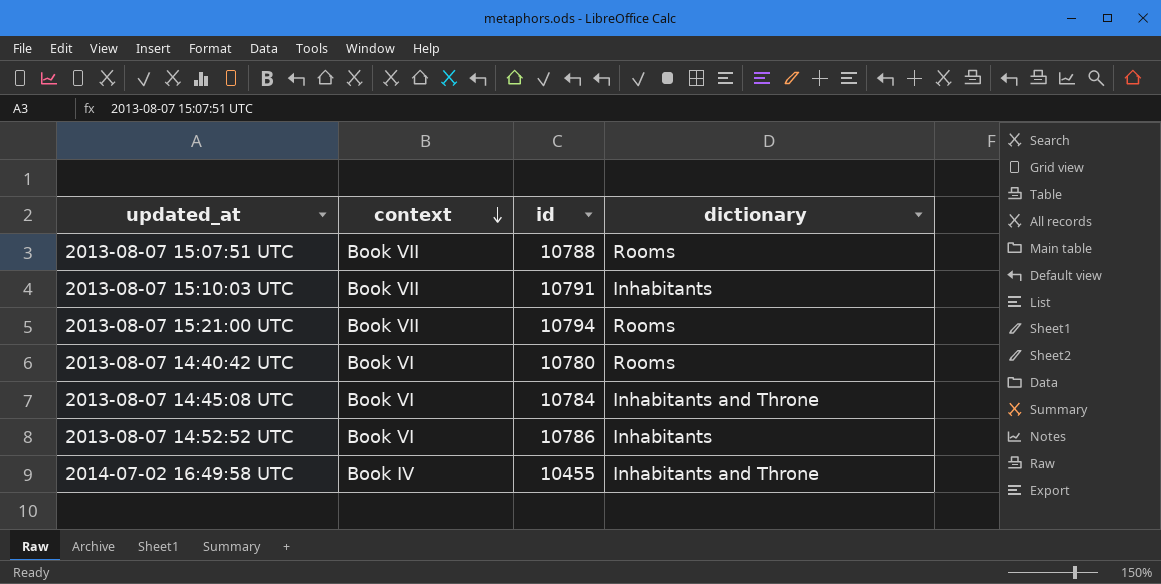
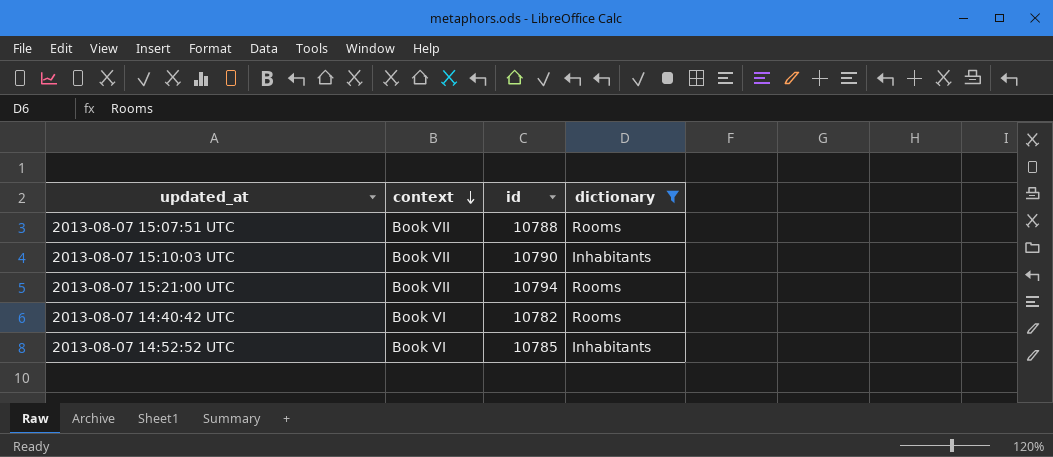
filter: none -> dictionary != Inhabitants and Throne
2013-08-07 15:10:03 UTC | id: 10791 -> 10790
2013-08-07 14:40:42 UTC | id: 10780 -> 10782
2013-08-07 14:52:52 UTC | id: 10786 -> 10785

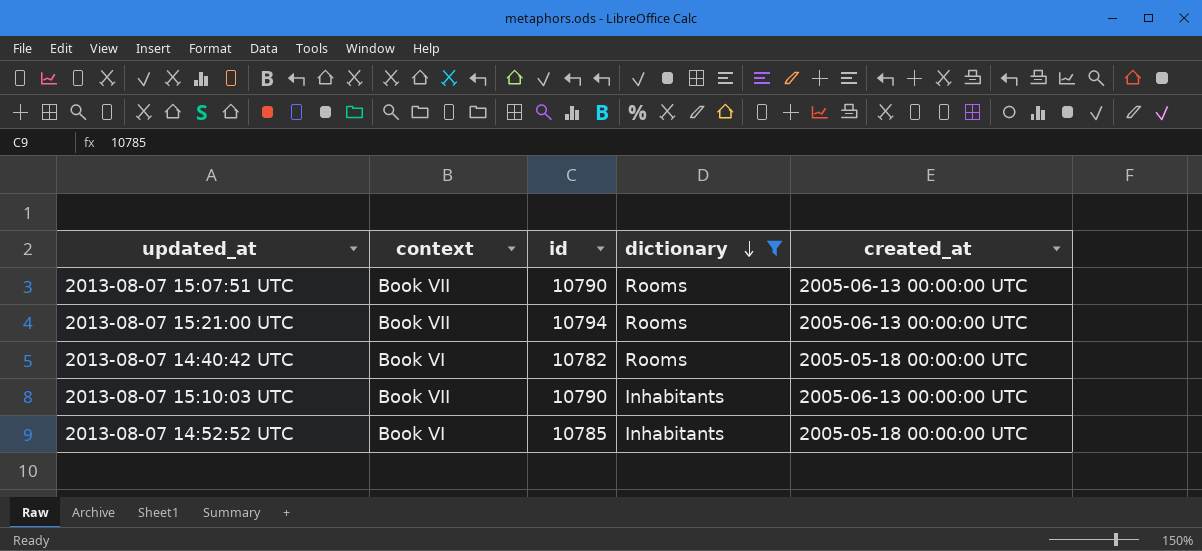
row order: context descending -> dictionary descending
column created_at | position: none -> 5
2013-08-07 15:07:51 UTC | id: 10788 -> 10790

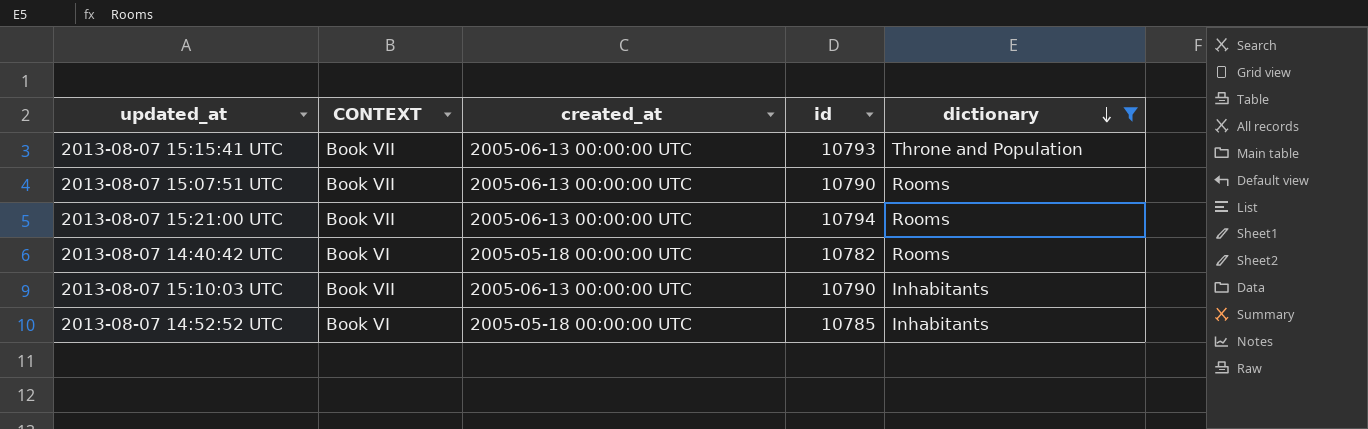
column name: context -> CONTEXT
column created_at | position: 5 -> 3
row 2013-08-07 15:15:41 UTC: none -> Book VII | 2005-06-13 00:00:00 UTC | 10793 | Throne and Population

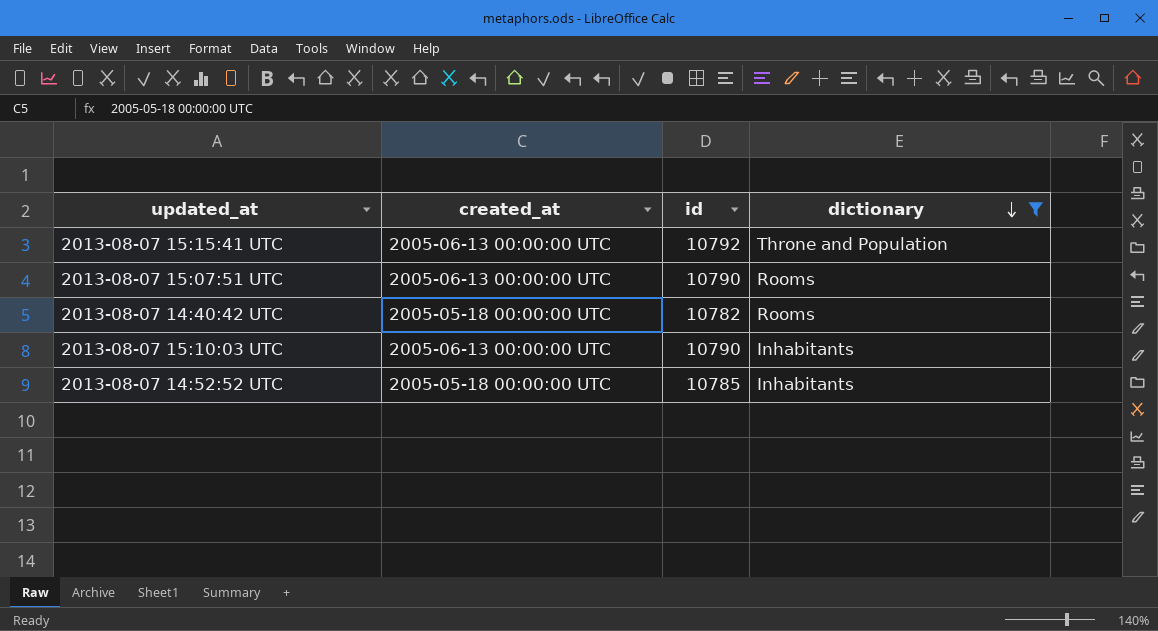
column CONTEXT | position: 2 -> none
row 2013-08-07 15:21:00 UTC: Book VII | 2005-06-13 00:00:00 UTC | 10794 | Rooms -> none
2013-08-07 15:15:41 UTC | id: 10793 -> 10792

